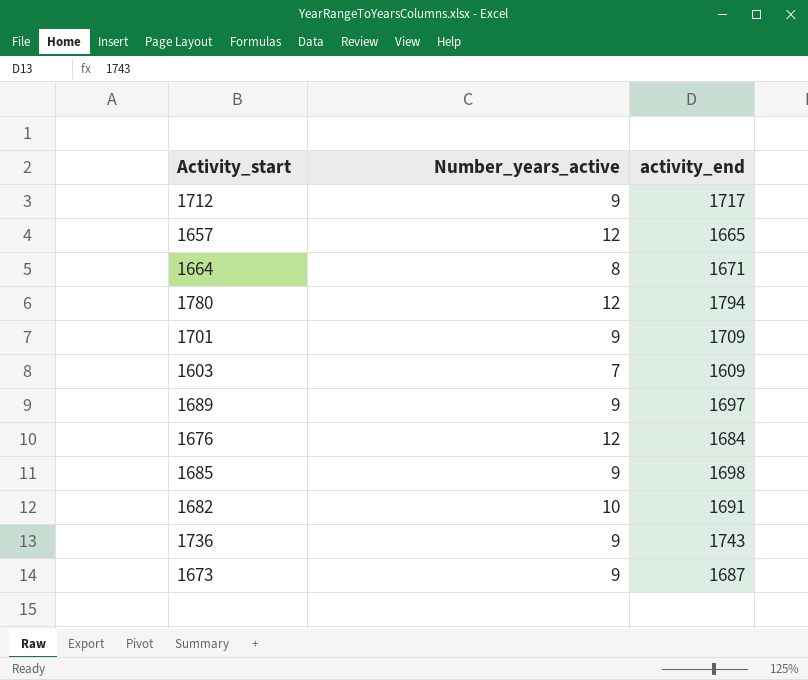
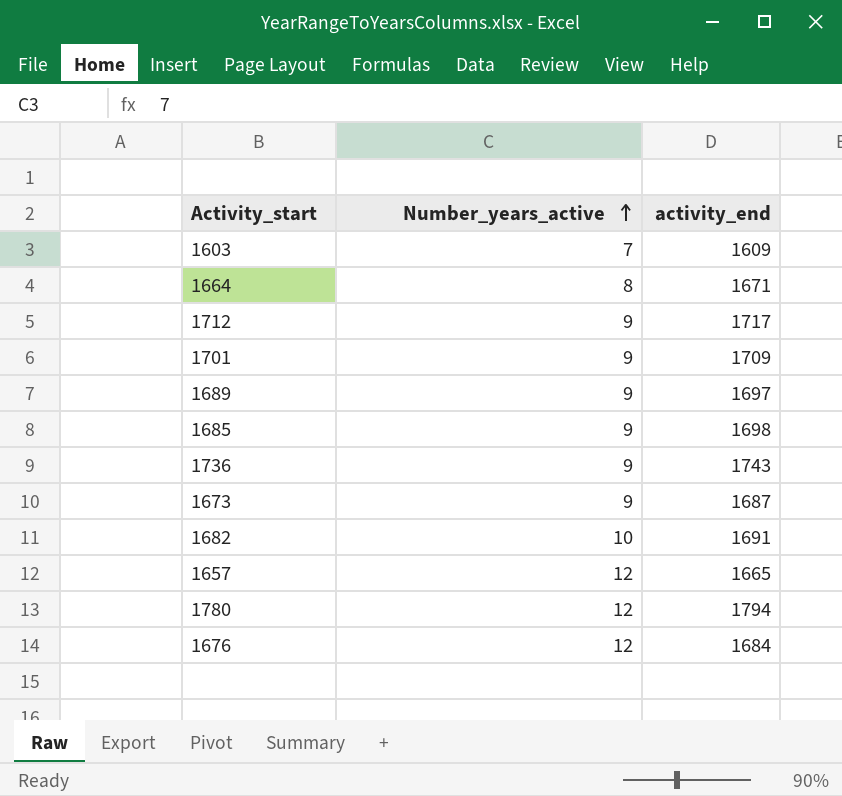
row order: none -> Number_years_active ascending

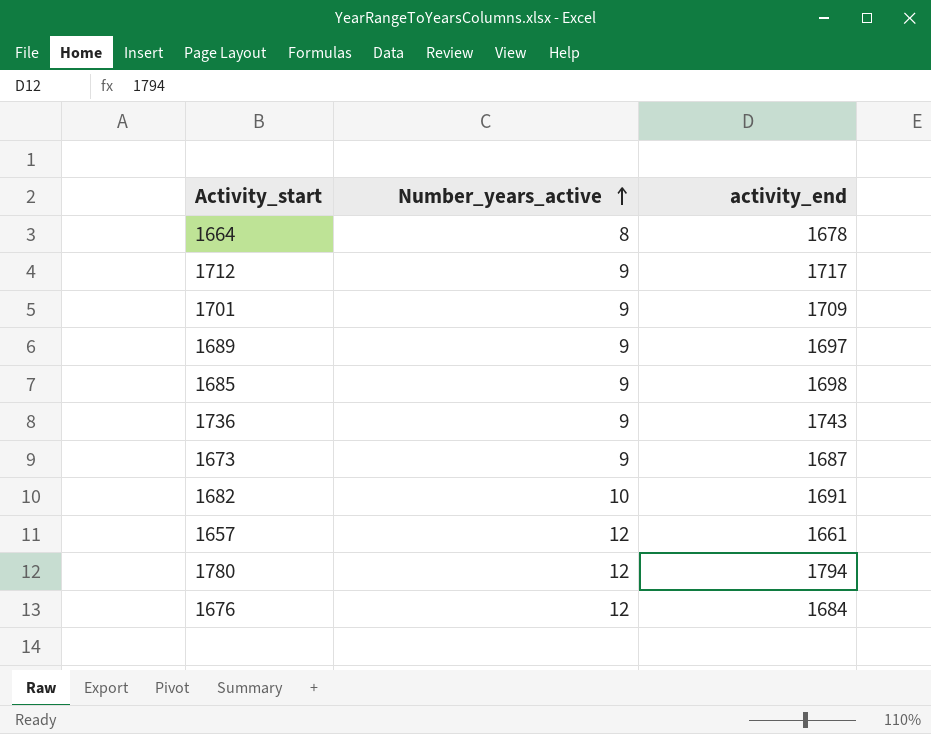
row 1603: 7 | 1609 -> none
1664 | activity_end: 1671 -> 1678
1657 | activity_end: 1665 -> 1661

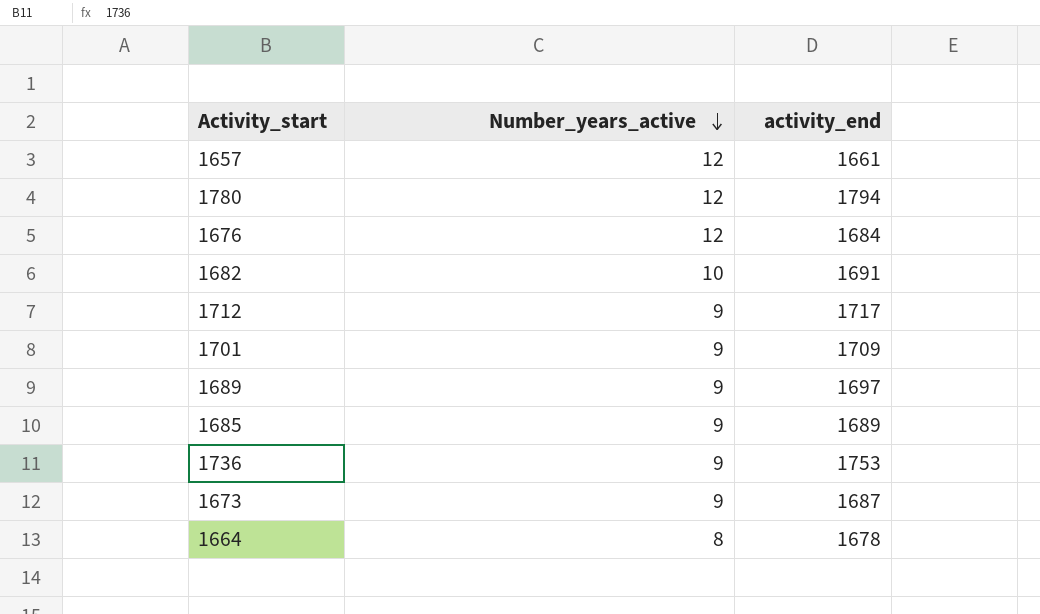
row order: Number_years_active ascending -> Number_years_active descending
1685 | activity_end: 1698 -> 1689
1736 | activity_end: 1743 -> 1753

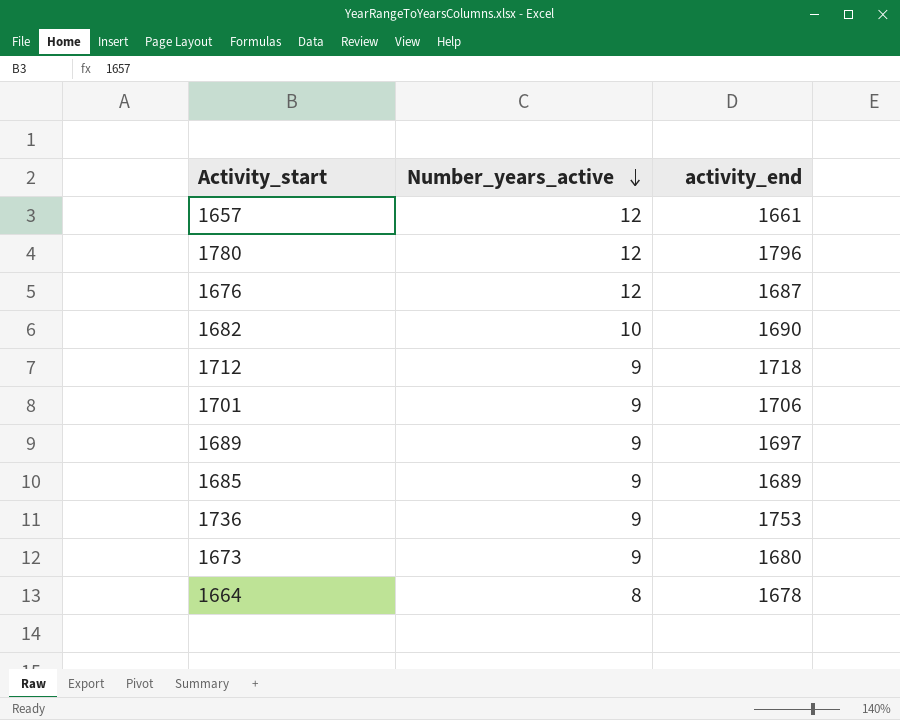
1780 | activity_end: 1794 -> 1796
1676 | activity_end: 1684 -> 1687
1682 | activity_end: 1691 -> 1690
1712 | activity_end: 1717 -> 1718
1701 | activity_end: 1709 -> 1706
1673 | activity_end: 1687 -> 1680

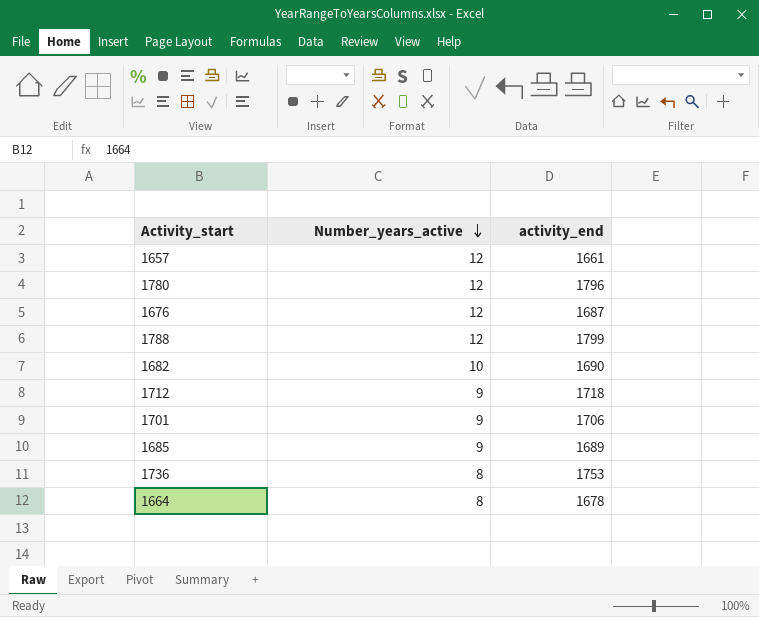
row 1689: 9 | 1697 -> none
row 1673: 9 | 1680 -> none
row 1788: none -> 12 | 1799
1736 | Number_years_active: 9 -> 8

